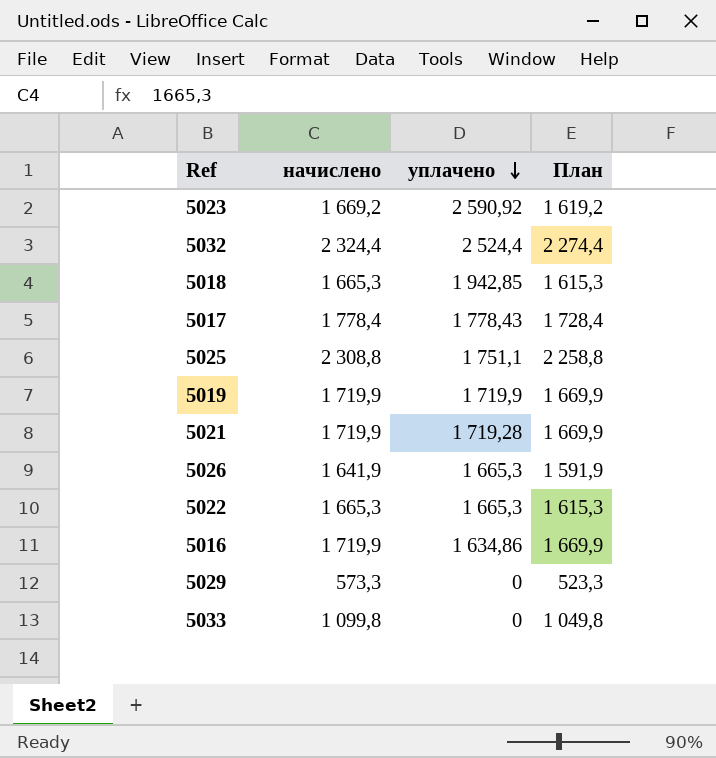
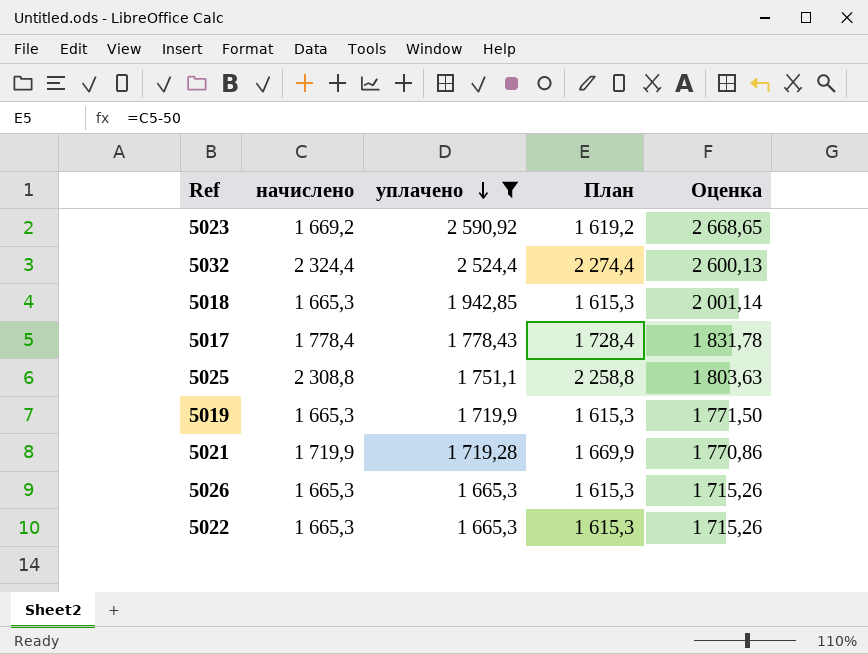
filter: none -> уплачено >= 1 665,3
column Оценка | formula: none -> [уплачено] * 1,03
5019 | начислено: 1 719,9 -> 1 665,3
5019 | План: 1 669,9 -> 1 615,3
5026 | начислено: 1 641,9 -> 1 665,3
5026 | План: 1 591,9 -> 1 615,3

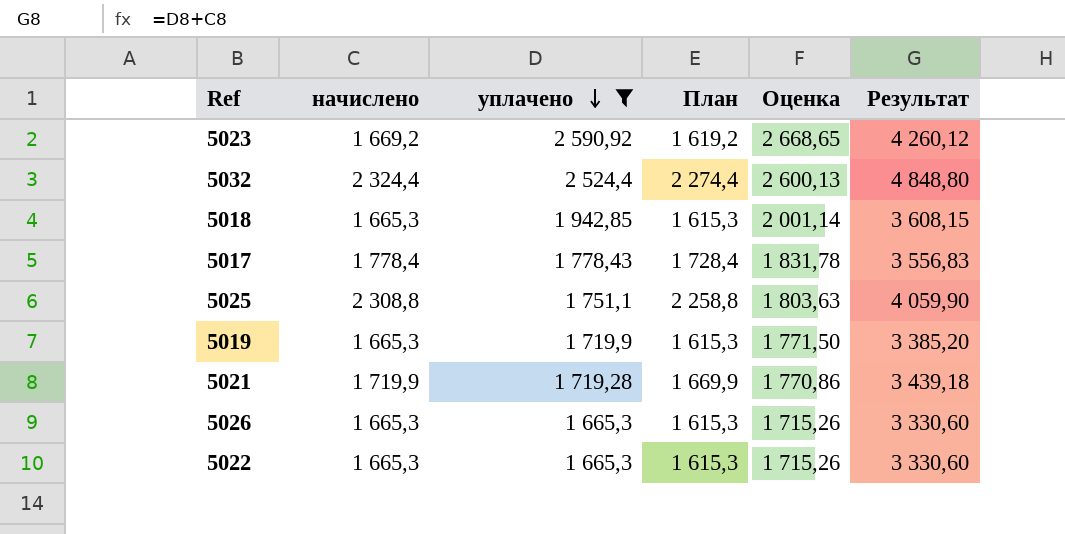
column Результат | formula: none -> [начислено] + [уплачено]

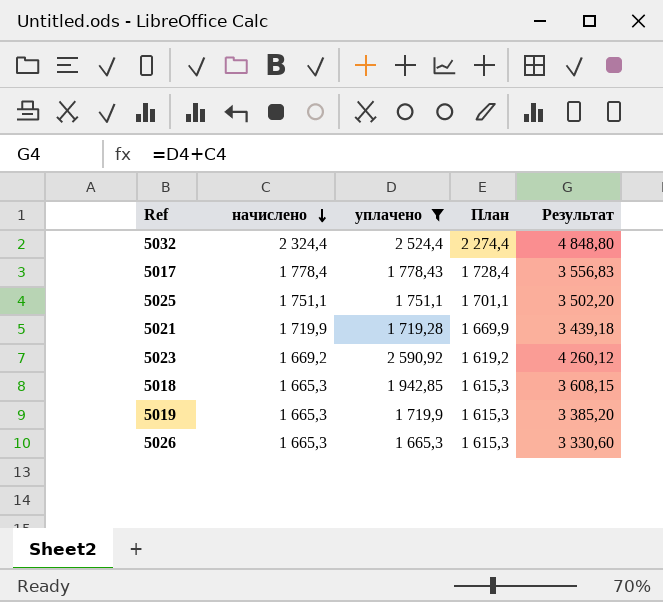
row order: уплачено descending -> начислено descending
column Оценка | formula: [уплачено] * 1,03 -> none
row 5022: 1 665,3 | 1 665,3 | 1 615,3 | 1 715,26 | 3 330,60 -> none
5025 | начислено: 2 308,8 -> 1 751,1
5025 | План: 2 258,8 -> 1 701,1
5025 | Результат: 4 059,90 -> 3 502,20

